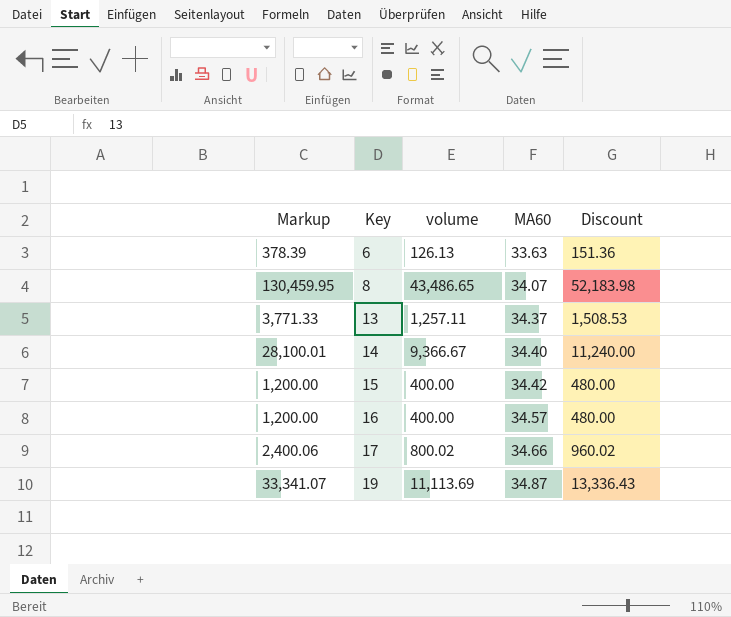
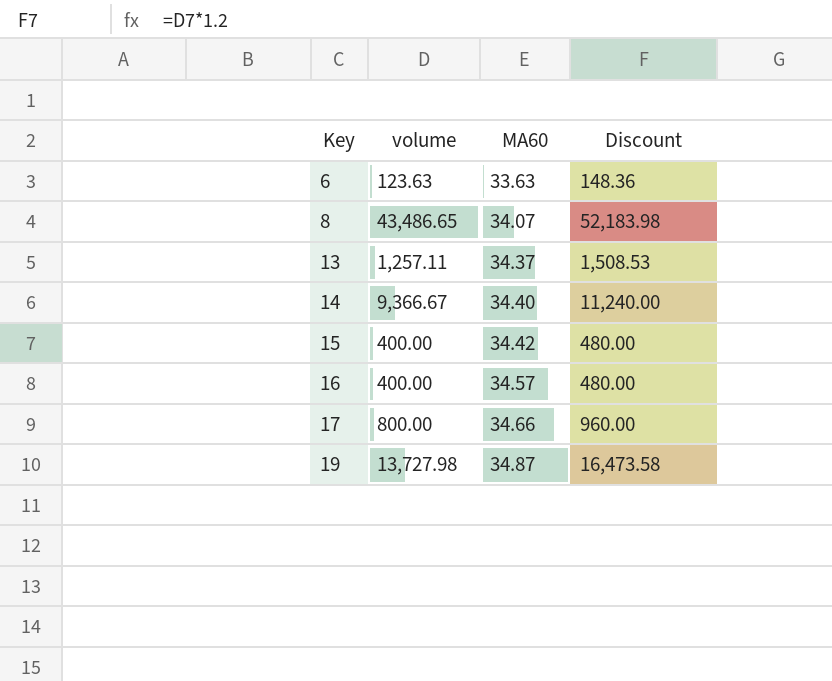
column Markup | formula: [volume] * 3 -> none
6 | volume: 126.13 -> 123.63
6 | Discount: 151.36 -> 148.36
17 | volume: 800.02 -> 800.00
17 | Discount: 960.02 -> 960.00
19 | volume: 11,113.69 -> 13,727.98
19 | Discount: 13,336.43 -> 16,473.58

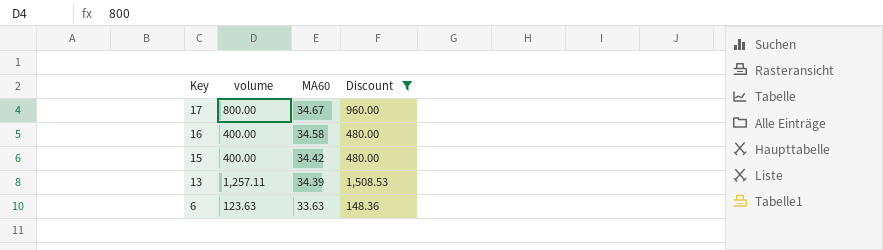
filter: none -> Discount <= 1,508.53
row order: Key ascending -> Key descending
17 | MA60: 34.66 -> 34.67
16 | MA60: 34.57 -> 34.58
13 | MA60: 34.37 -> 34.39

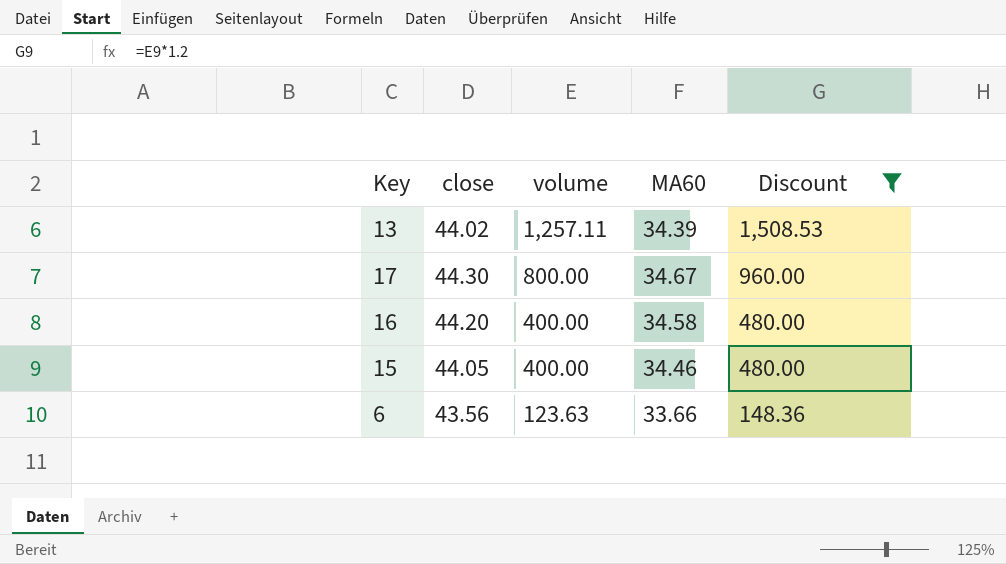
row order: Key descending -> volume descending
column close | position: none -> 2
15 | MA60: 34.42 -> 34.46
6 | MA60: 33.63 -> 33.66

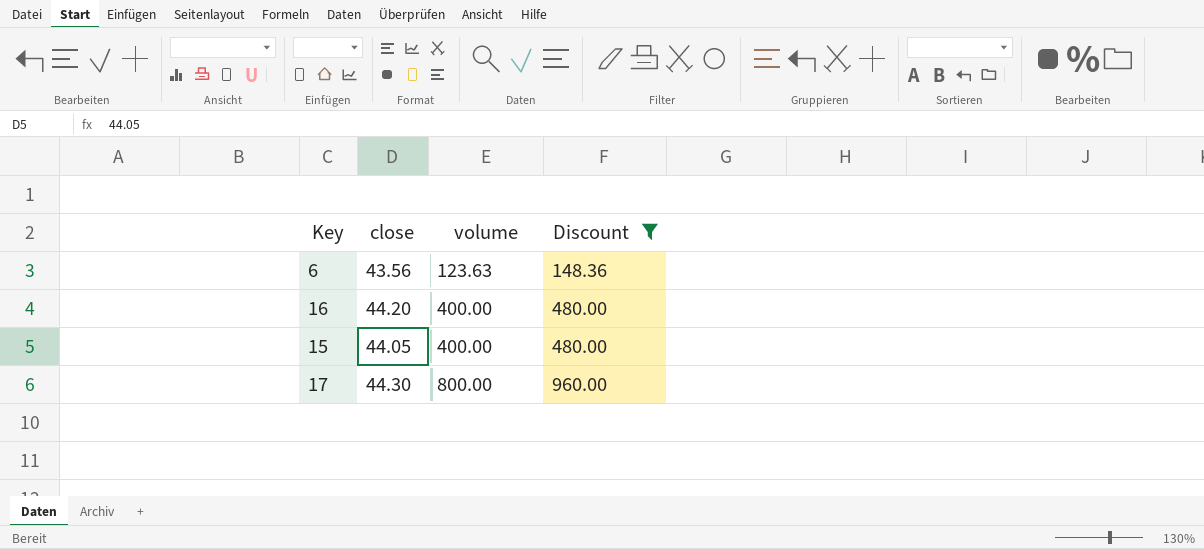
row order: volume descending -> volume ascending
column MA60 | position: 4 -> none
row 13: 44.02 | 1,257.11 | 34.39 | 1,508.53 -> none

